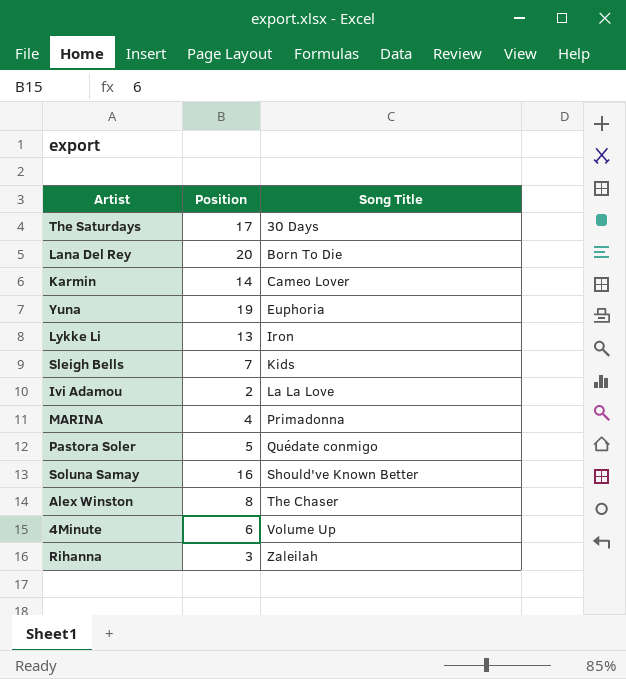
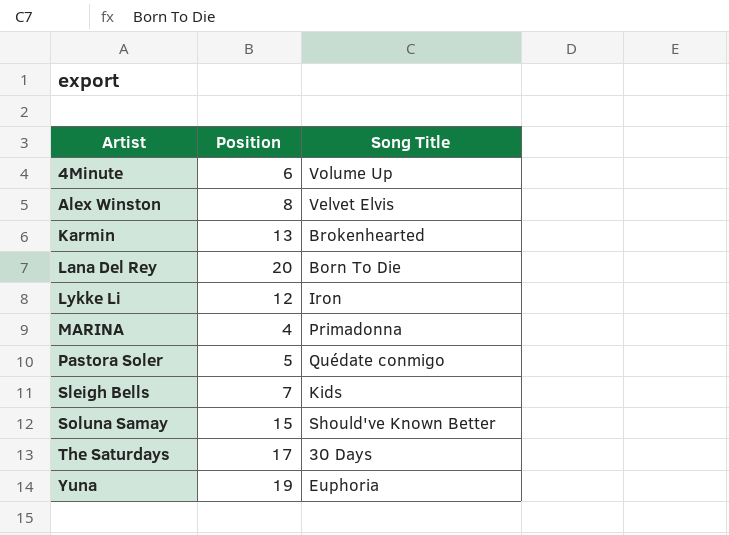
row order: Song Title ascending -> Artist ascending
row Ivi Adamou: 2 | La La Love -> none
row Rihanna: 3 | Zaleilah -> none
Alex Winston | Song Title: The Chaser -> Velvet Elvis
Karmin | Position: 14 -> 13
Karmin | Song Title: Cameo Lover -> Brokenhearted
Lykke Li | Position: 13 -> 12
Soluna Samay | Position: 16 -> 15

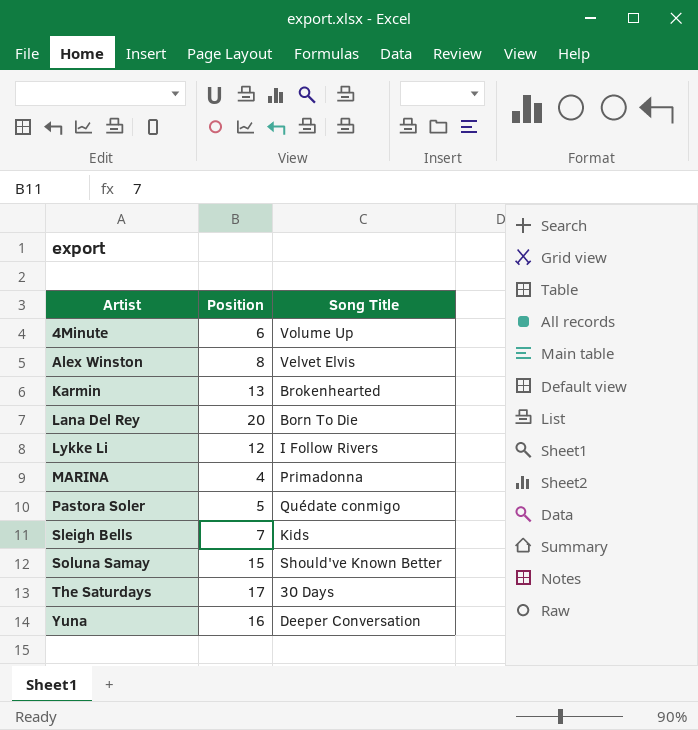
Lykke Li | Song Title: Iron -> I Follow Rivers
Yuna | Position: 19 -> 16
Yuna | Song Title: Euphoria -> Deeper Conversation

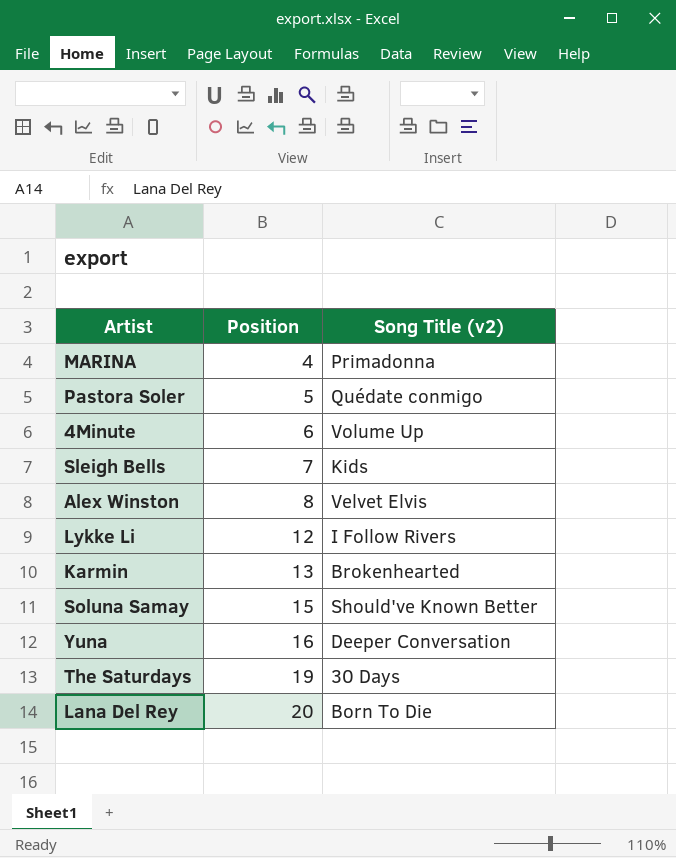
row order: Artist ascending -> Position ascending
column name: Song Title -> Song Title (v2)
The Saturdays | Position: 17 -> 19

